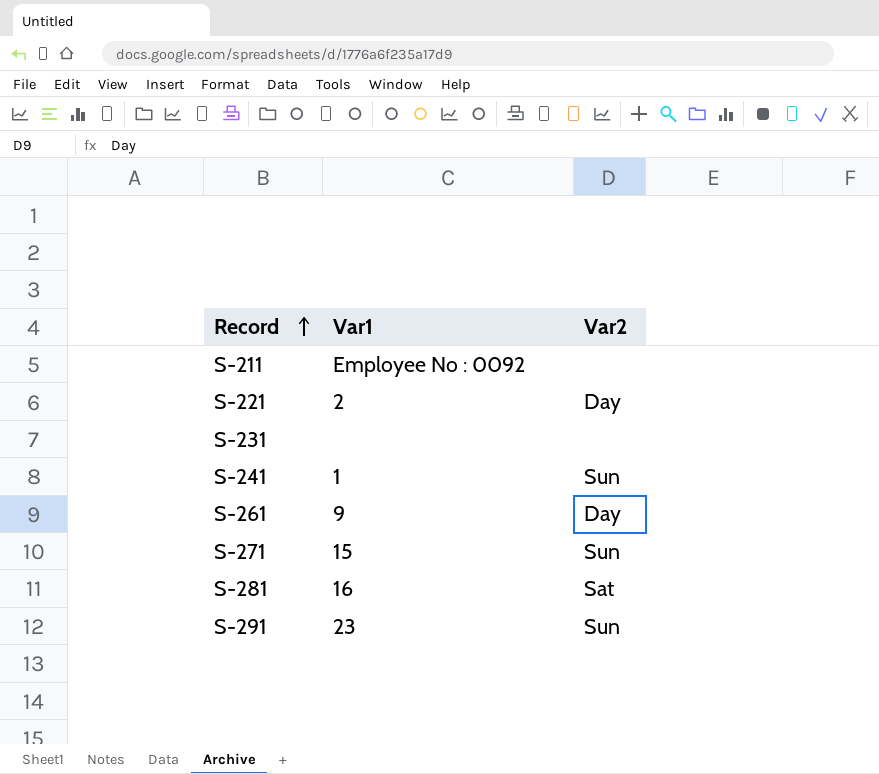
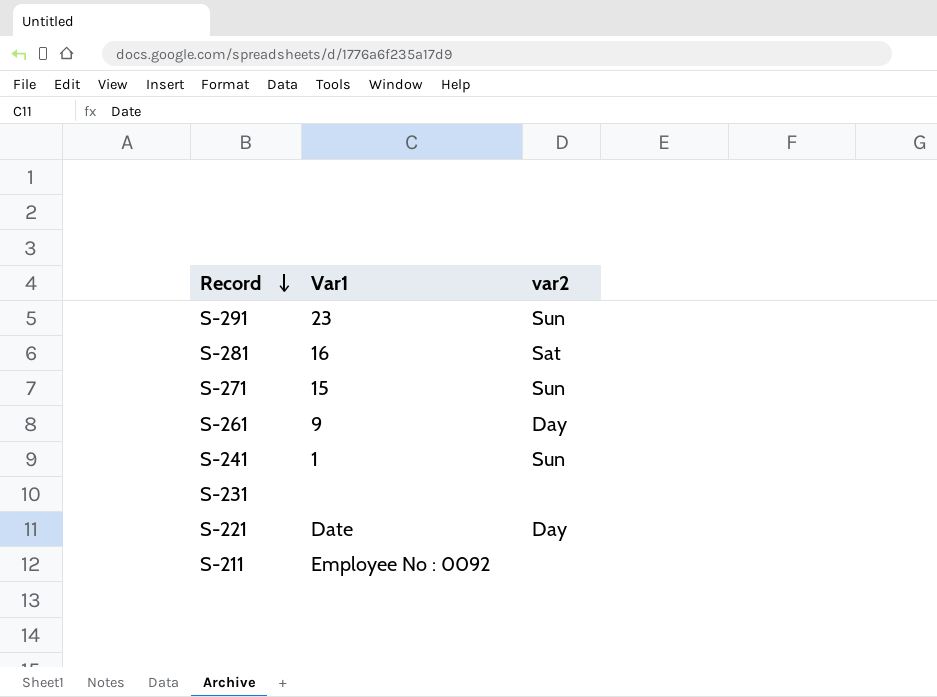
row order: Record ascending -> Record descending
column name: Var2 -> var2
S-221 | Var1: 2 -> Date

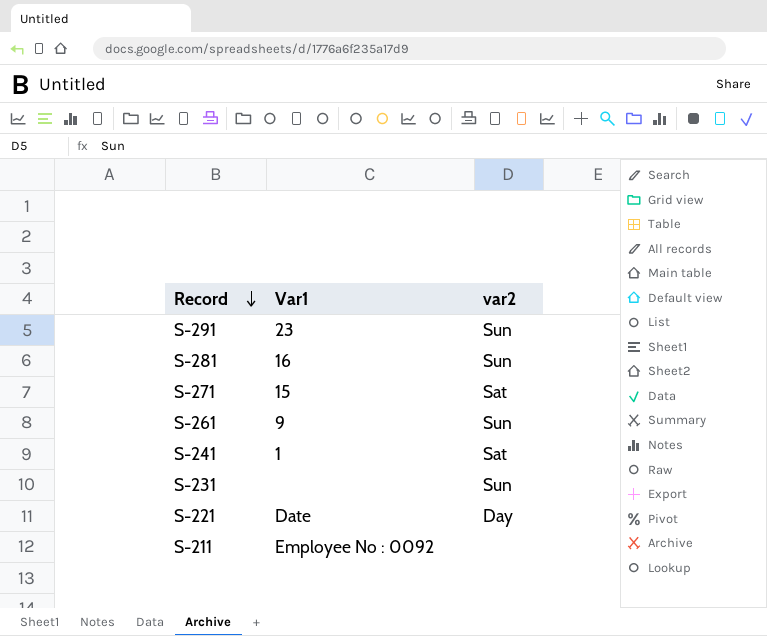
S-281 | var2: Sat -> Sun
S-271 | var2: Sun -> Sat
S-261 | var2: Day -> Sun
S-241 | var2: Sun -> Sat
S-231 | var2: none -> Sun

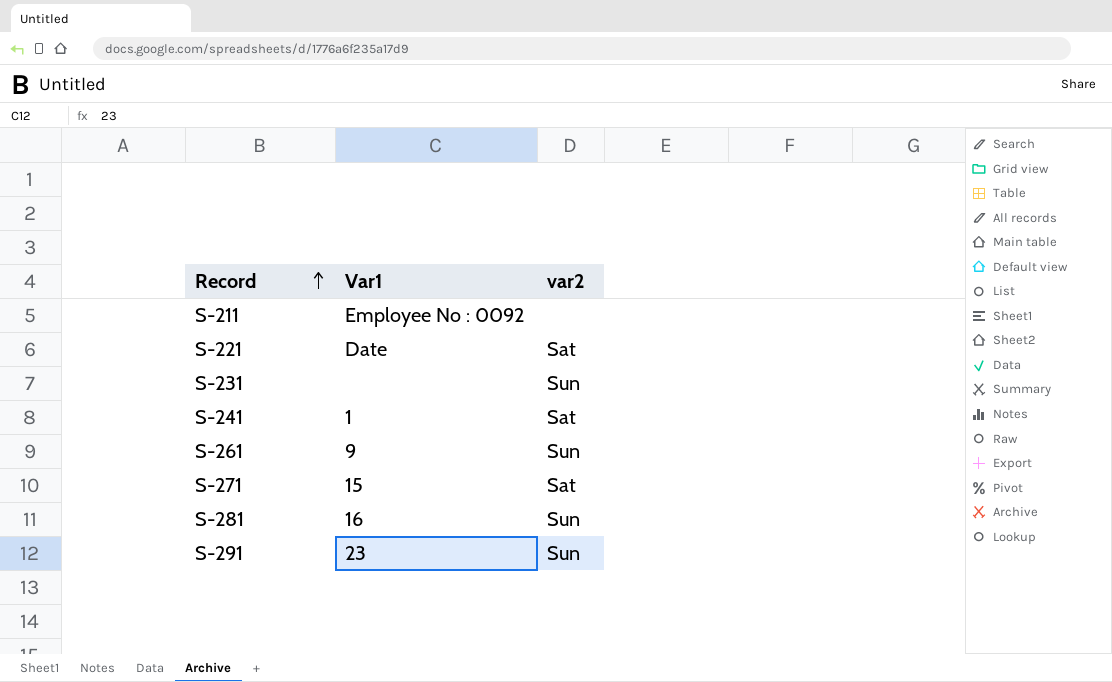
row order: Record descending -> Record ascending
S-221 | var2: Day -> Sat

